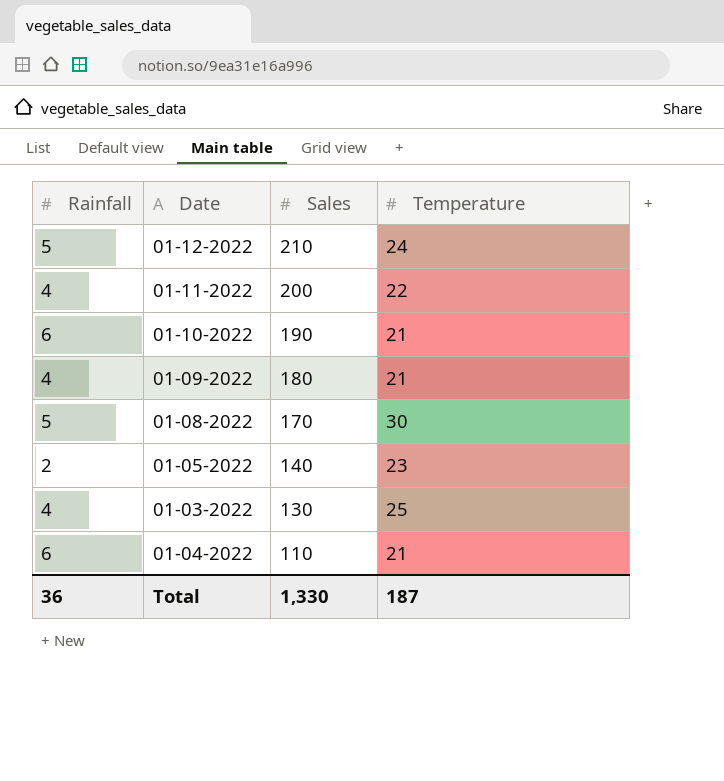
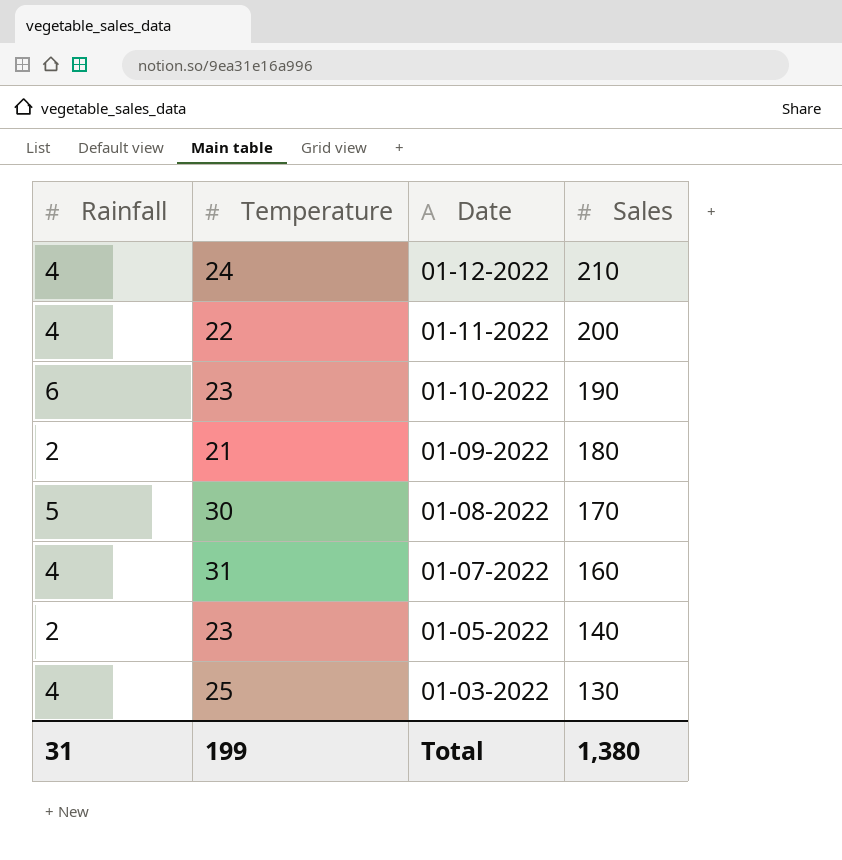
column Temperature | position: 4 -> 2
row 01-04-2022: 6 | 110 | 21 -> none
01-12-2022 | Rainfall: 5 -> 4
01-10-2022 | Temperature: 21 -> 23
01-09-2022 | Rainfall: 4 -> 2
row 01-07-2022: none -> 4 | 31 | 160
Total | Rainfall: 36 -> 31
Total | Temperature: 187 -> 199
Total | Sales: 1,330 -> 1,380

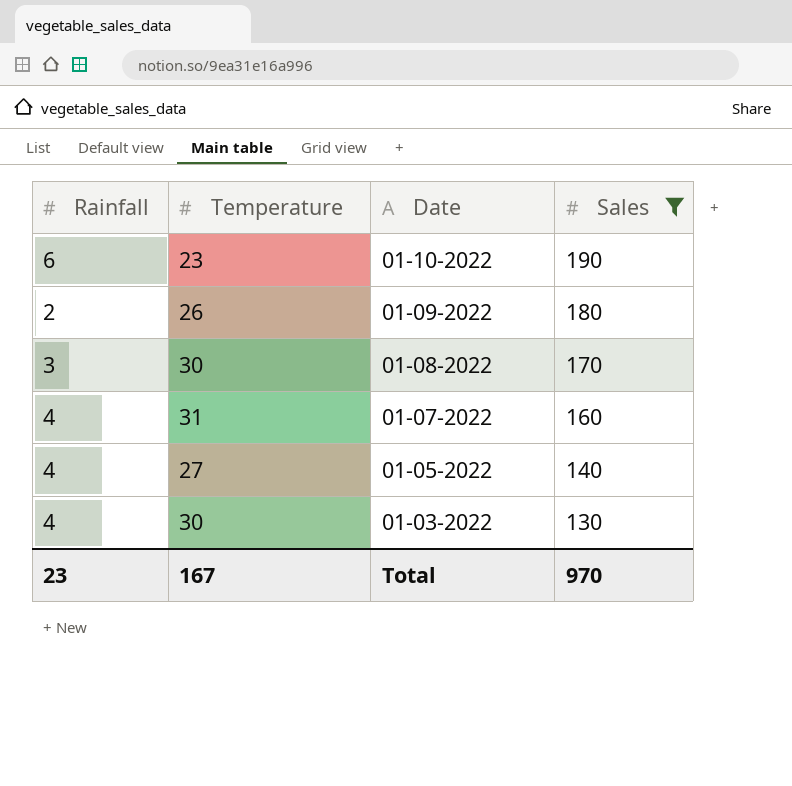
filter: none -> Sales <= 190
01-09-2022 | Temperature: 21 -> 26
01-08-2022 | Rainfall: 5 -> 3
01-05-2022 | Rainfall: 2 -> 4
01-05-2022 | Temperature: 23 -> 27
01-03-2022 | Temperature: 25 -> 30
Total | Rainfall: 31 -> 23
Total | Temperature: 199 -> 167
Total | Sales: 1,380 -> 970

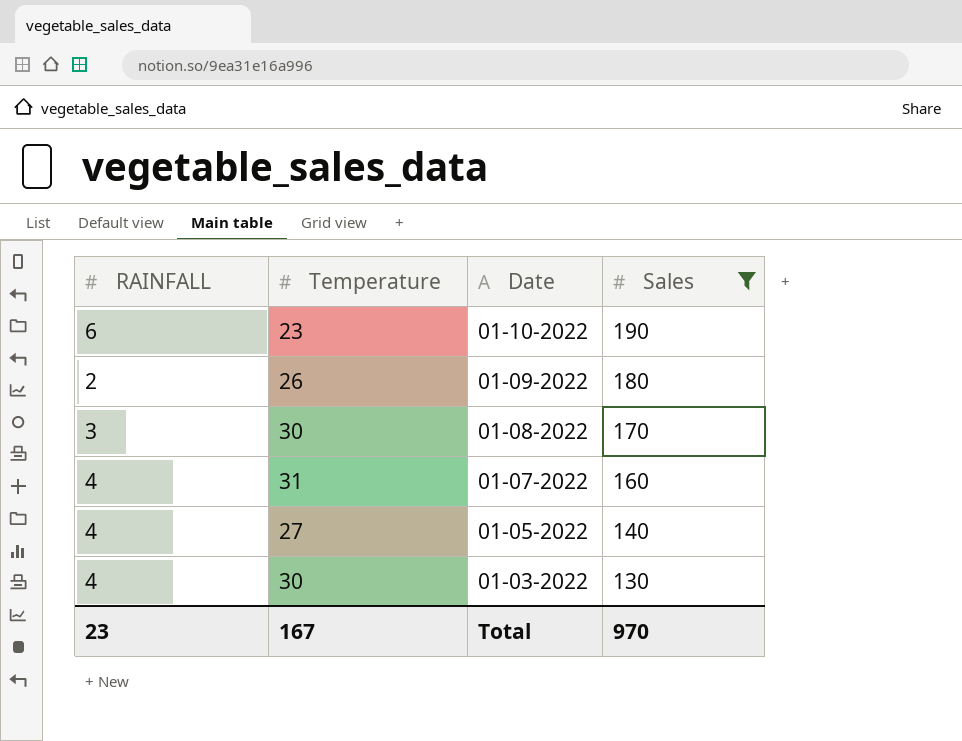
column name: Rainfall -> RAINFALL

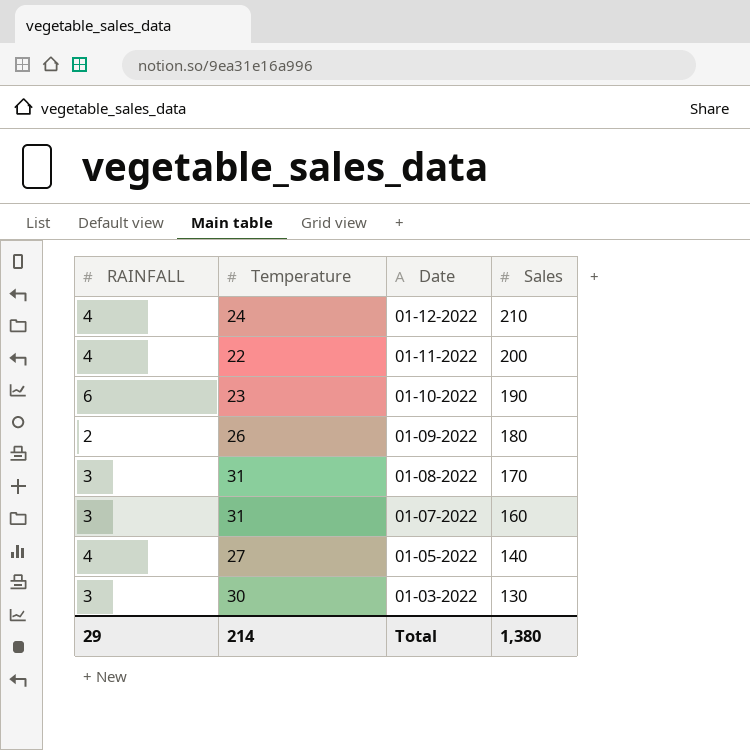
filter: Sales <= 190 -> none
01-08-2022 | Temperature: 30 -> 31
01-07-2022 | RAINFALL: 4 -> 3
01-03-2022 | RAINFALL: 4 -> 3
Total | RAINFALL: 23 -> 29
Total | Temperature: 167 -> 214
Total | Sales: 970 -> 1,380

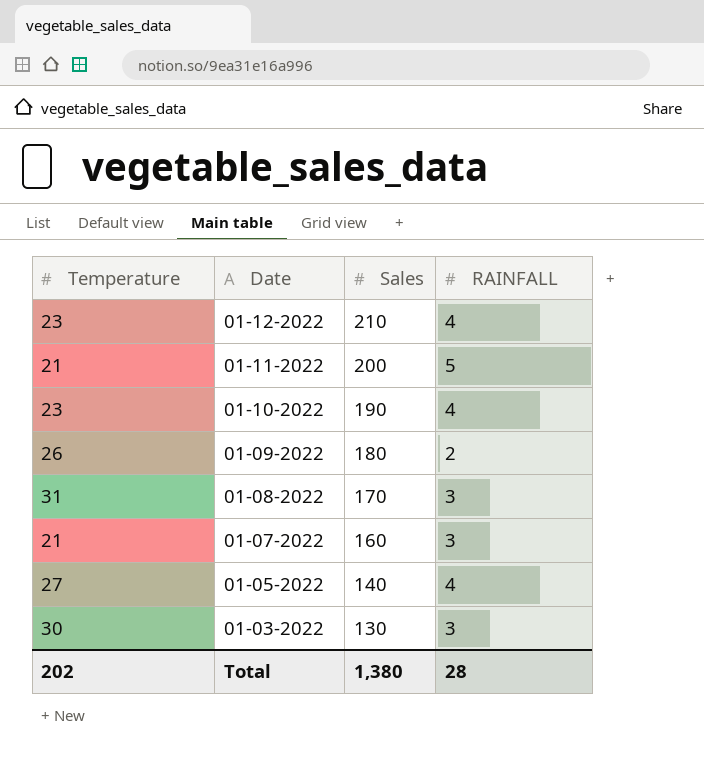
column RAINFALL | position: 1 -> 4
01-12-2022 | Temperature: 24 -> 23
01-11-2022 | Temperature: 22 -> 21
01-11-2022 | RAINFALL: 4 -> 5
01-10-2022 | RAINFALL: 6 -> 4
01-07-2022 | Temperature: 31 -> 21
Total | Temperature: 214 -> 202
Total | RAINFALL: 29 -> 28

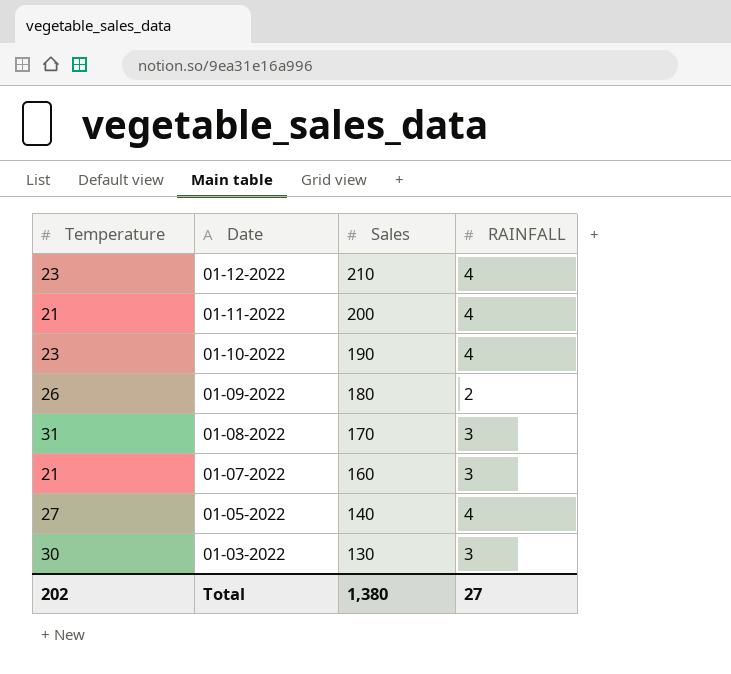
01-11-2022 | RAINFALL: 5 -> 4
Total | RAINFALL: 28 -> 27

